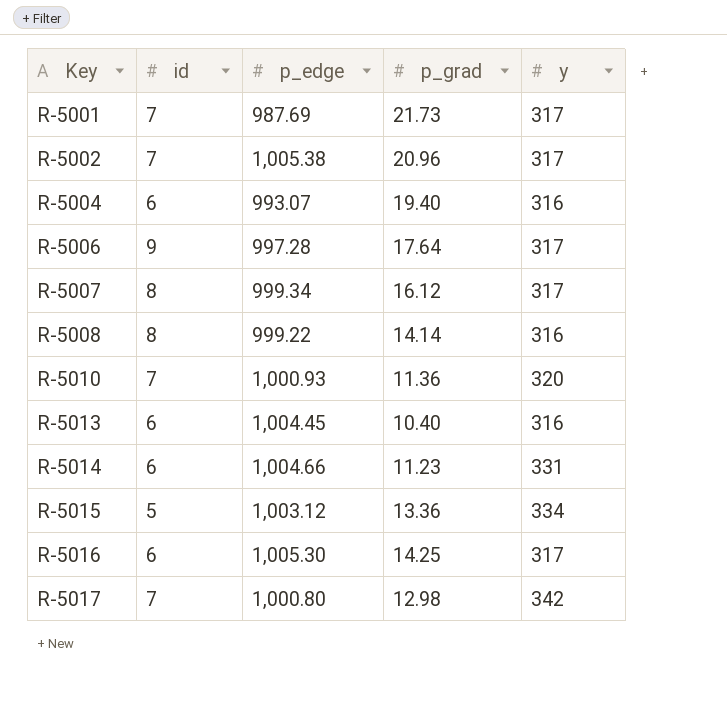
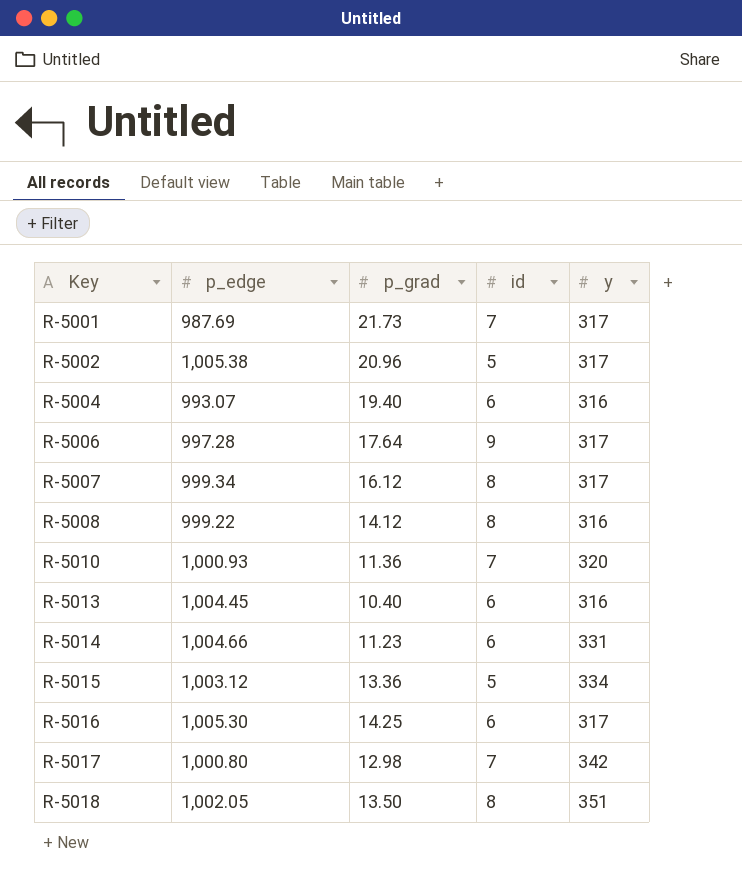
column id | position: 2 -> 4
R-5002 | id: 7 -> 5
R-5008 | p_grad: 14.14 -> 14.12
row R-5018: none -> 1,002.05 | 13.50 | 8 | 351

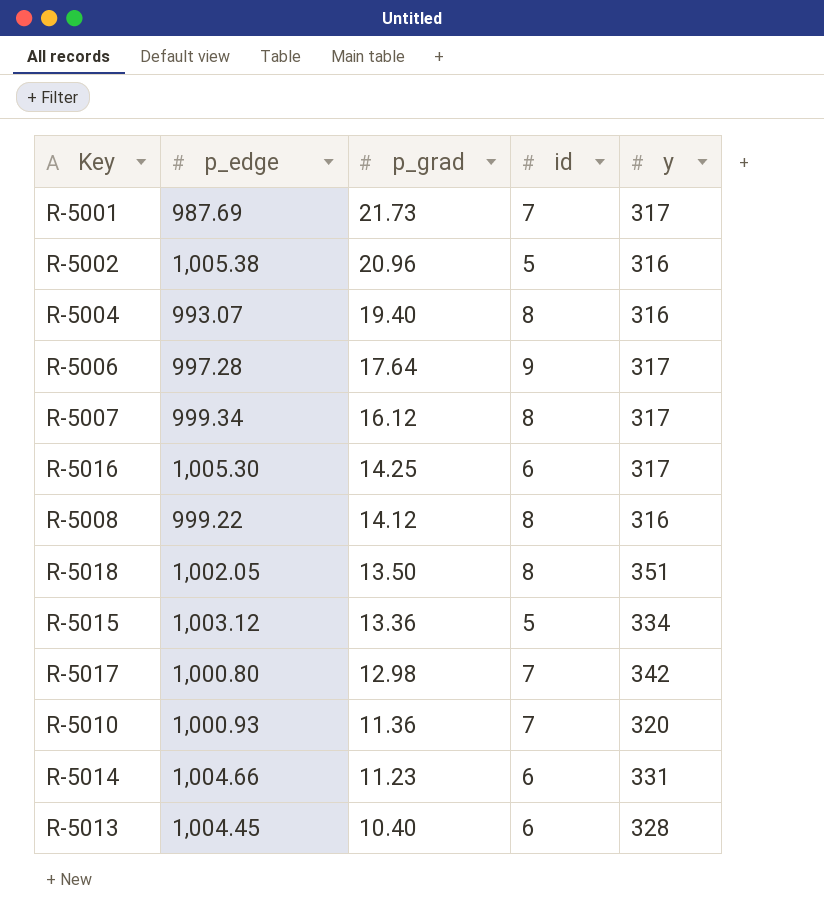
row order: Key ascending -> p_grad descending
R-5002 | y: 317 -> 316
R-5004 | id: 6 -> 8
R-5013 | y: 316 -> 328

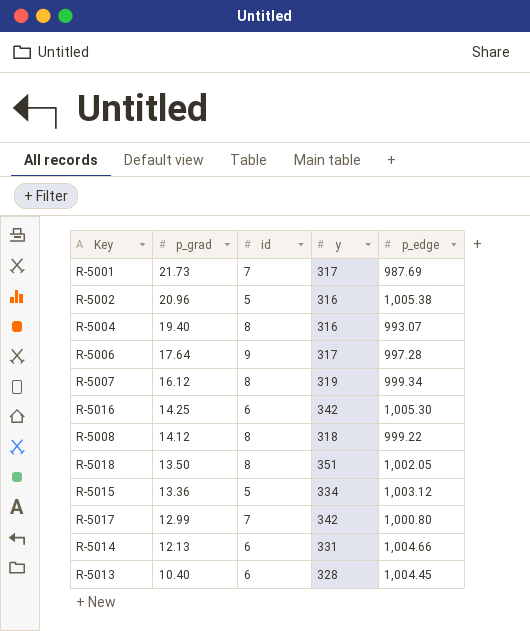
column p_edge | position: 2 -> 5
row R-5010: 1,000.93 | 11.36 | 7 | 320 -> none
R-5007 | y: 317 -> 319
R-5016 | y: 317 -> 342
R-5008 | y: 316 -> 318
R-5017 | p_grad: 12.98 -> 12.99
R-5014 | p_grad: 11.23 -> 12.13

